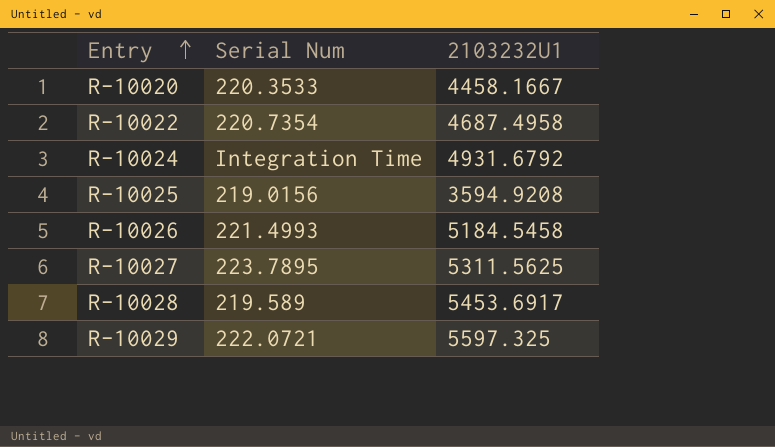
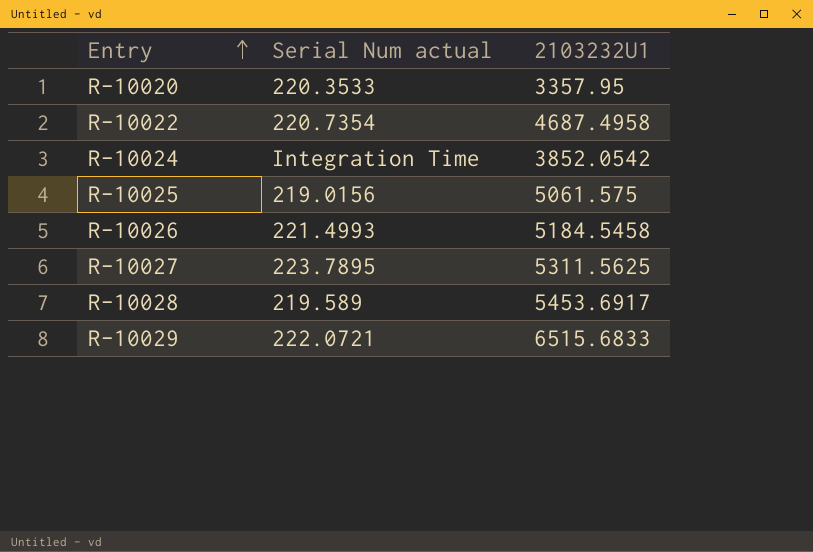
column name: Serial Num -> Serial Num actual
R-10020 | 2103232U1: 4458.1667 -> 3357.95
R-10024 | 2103232U1: 4931.6792 -> 3852.0542
R-10025 | 2103232U1: 3594.9208 -> 5061.575
R-10029 | 2103232U1: 5597.325 -> 6515.6833

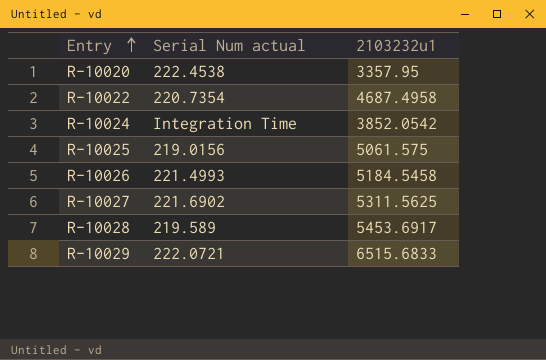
column name: 2103232U1 -> 2103232u1
R-10020 | Serial Num actual: 220.3533 -> 222.4538
R-10027 | Serial Num actual: 223.7895 -> 221.6902

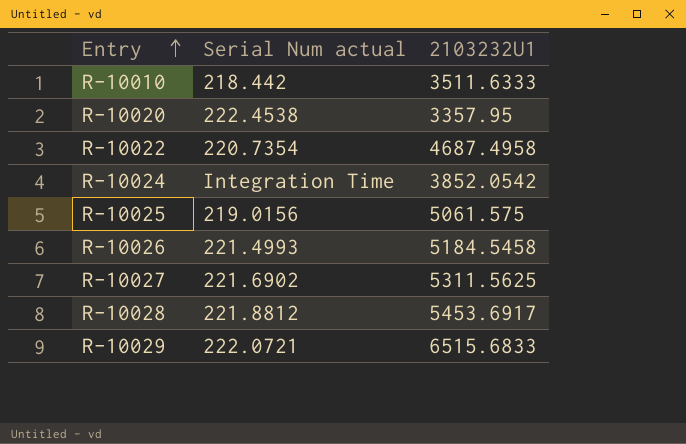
column name: 2103232u1 -> 2103232U1
row R-10010: none -> 218.442 | 3511.6333
R-10028 | Serial Num actual: 219.589 -> 221.8812

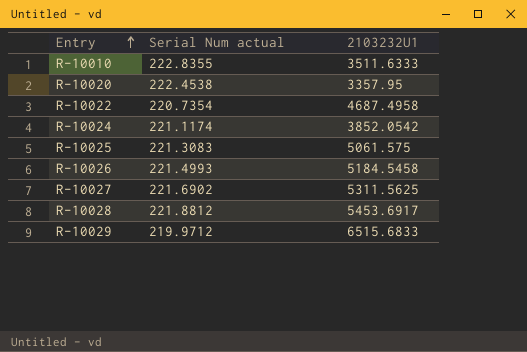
R-10010 | Serial Num actual: 218.442 -> 222.8355
R-10024 | Serial Num actual: Integration Time -> 221.1174
R-10025 | Serial Num actual: 219.0156 -> 221.3083
R-10029 | Serial Num actual: 222.0721 -> 219.9712

